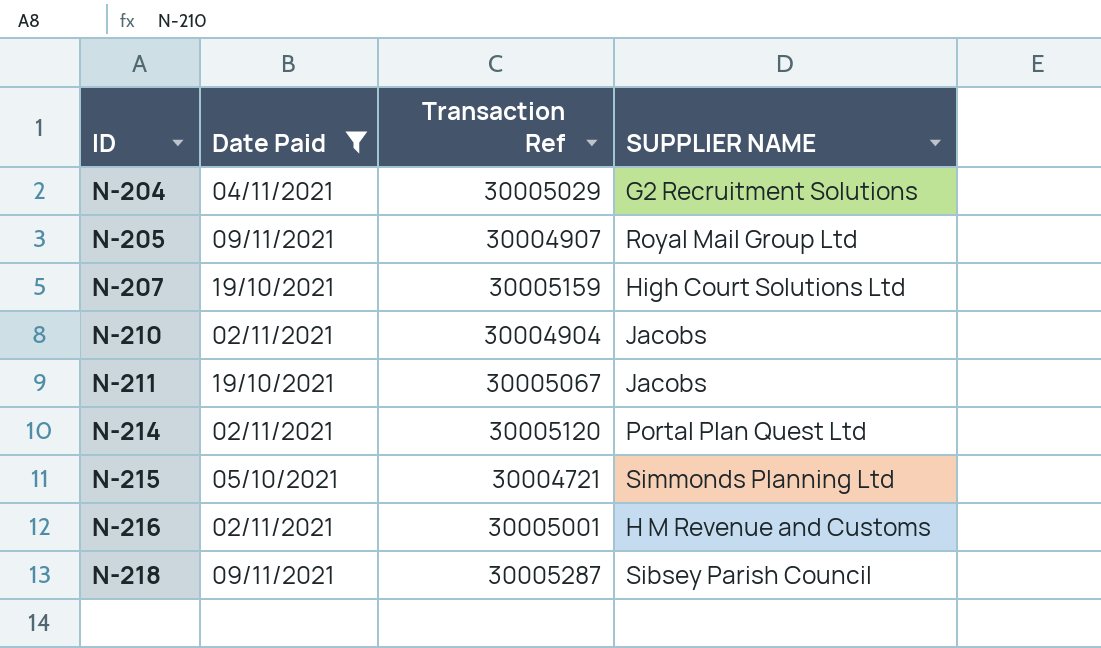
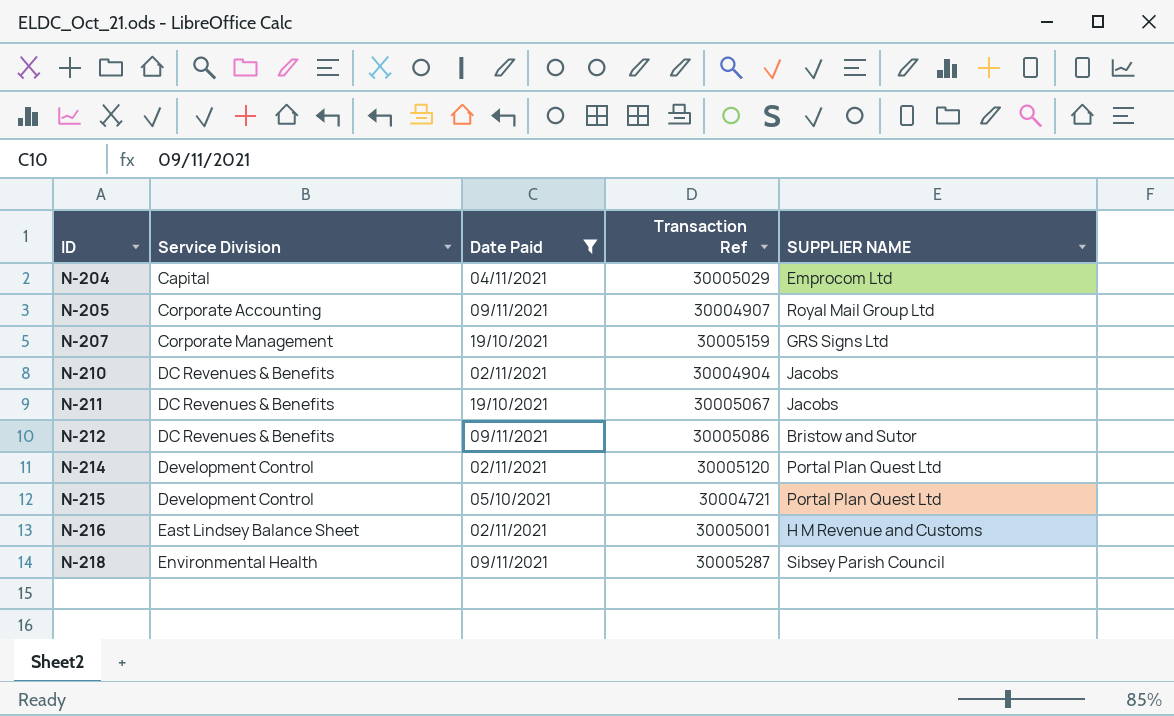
column Service Division | position: none -> 2
N-204 | SUPPLIER NAME: G2 Recruitment Solutions -> Emprocom Ltd
N-207 | SUPPLIER NAME: High Court Solutions Ltd -> GRS Signs Ltd
row N-212: none -> DC Revenues & Benefits | 09/11/2021 | 30005086 | Bristow and Sutor
N-215 | SUPPLIER NAME: Simmonds Planning Ltd -> Portal Plan Quest Ltd

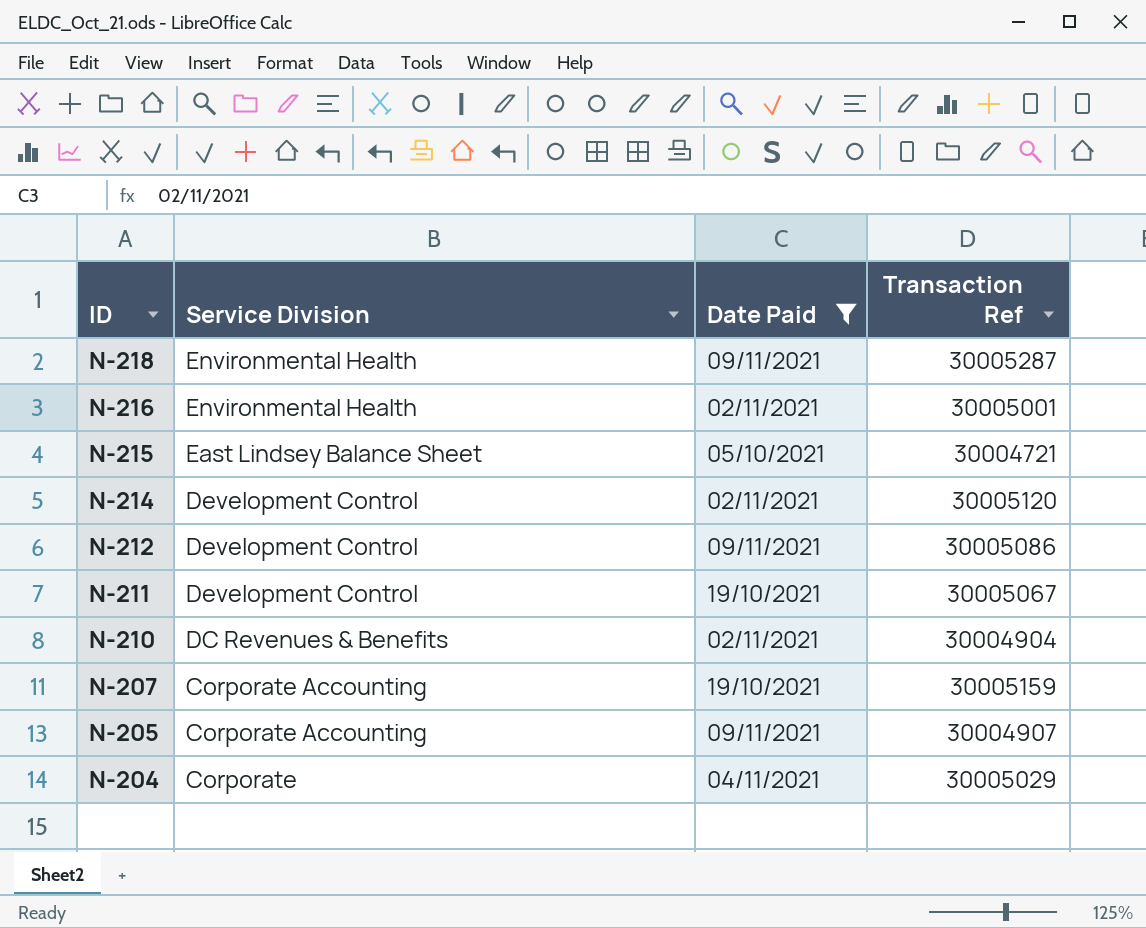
row order: ID ascending -> ID descending
column SUPPLIER NAME | position: 5 -> none
N-216 | Service Division: East Lindsey Balance Sheet -> Environmental Health
N-215 | Service Division: Development Control -> East Lindsey Balance Sheet
N-212 | Service Division: DC Revenues & Benefits -> Development Control
N-211 | Service Division: DC Revenues & Benefits -> Development Control
N-207 | Service Division: Corporate Management -> Corporate Accounting
N-204 | Service Division: Capital -> Corporate

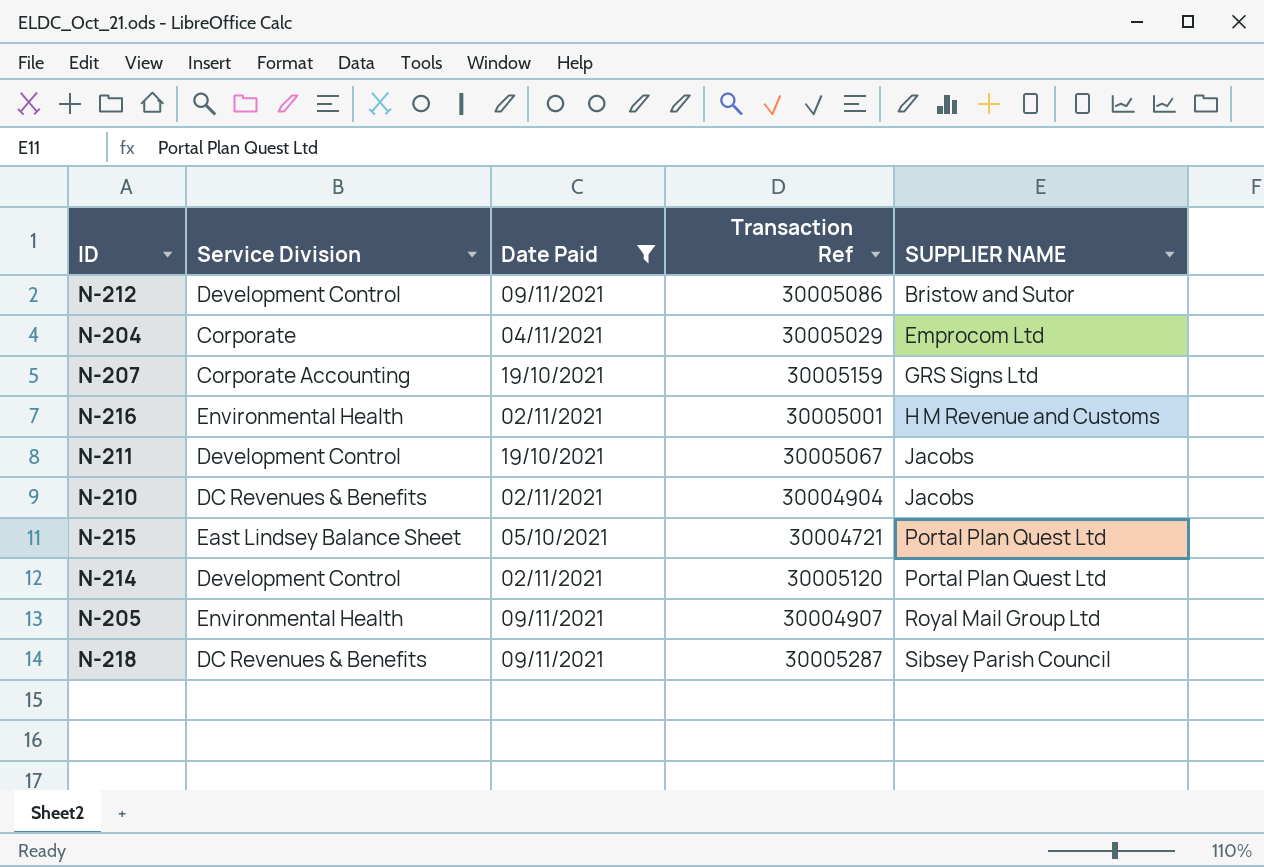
row order: ID descending -> SUPPLIER NAME ascending
column SUPPLIER NAME | position: none -> 5
N-205 | Service Division: Corporate Accounting -> Environmental Health
N-218 | Service Division: Environmental Health -> DC Revenues & Benefits

